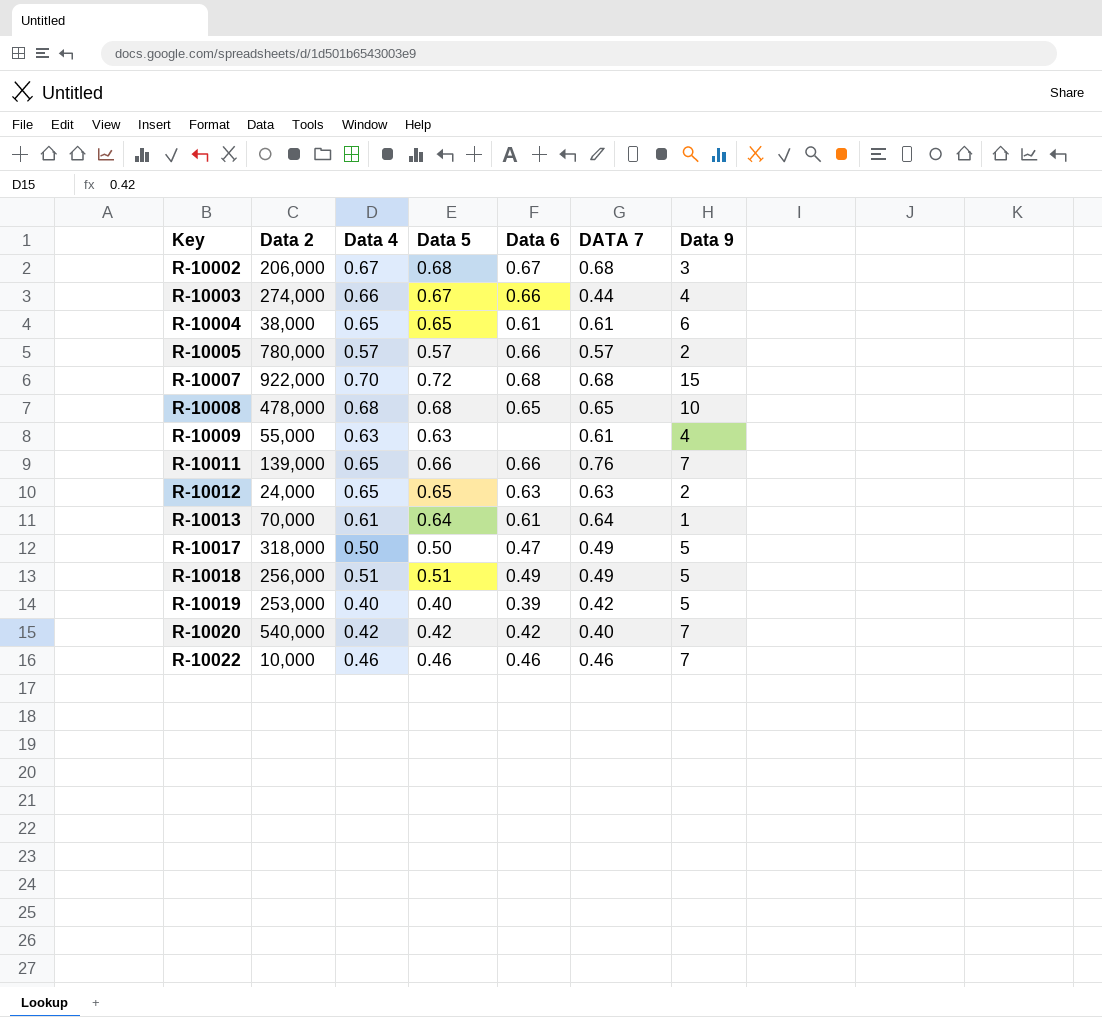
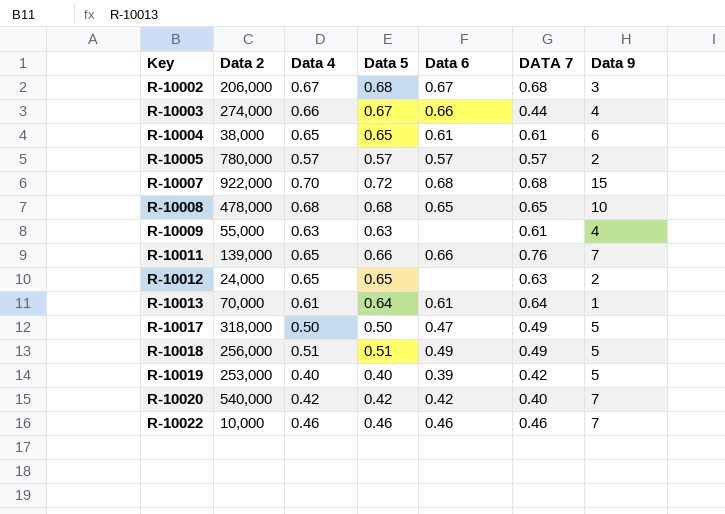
R-10005 | Data 6: 0.66 -> 0.57
R-10012 | Data 6: 0.63 -> none

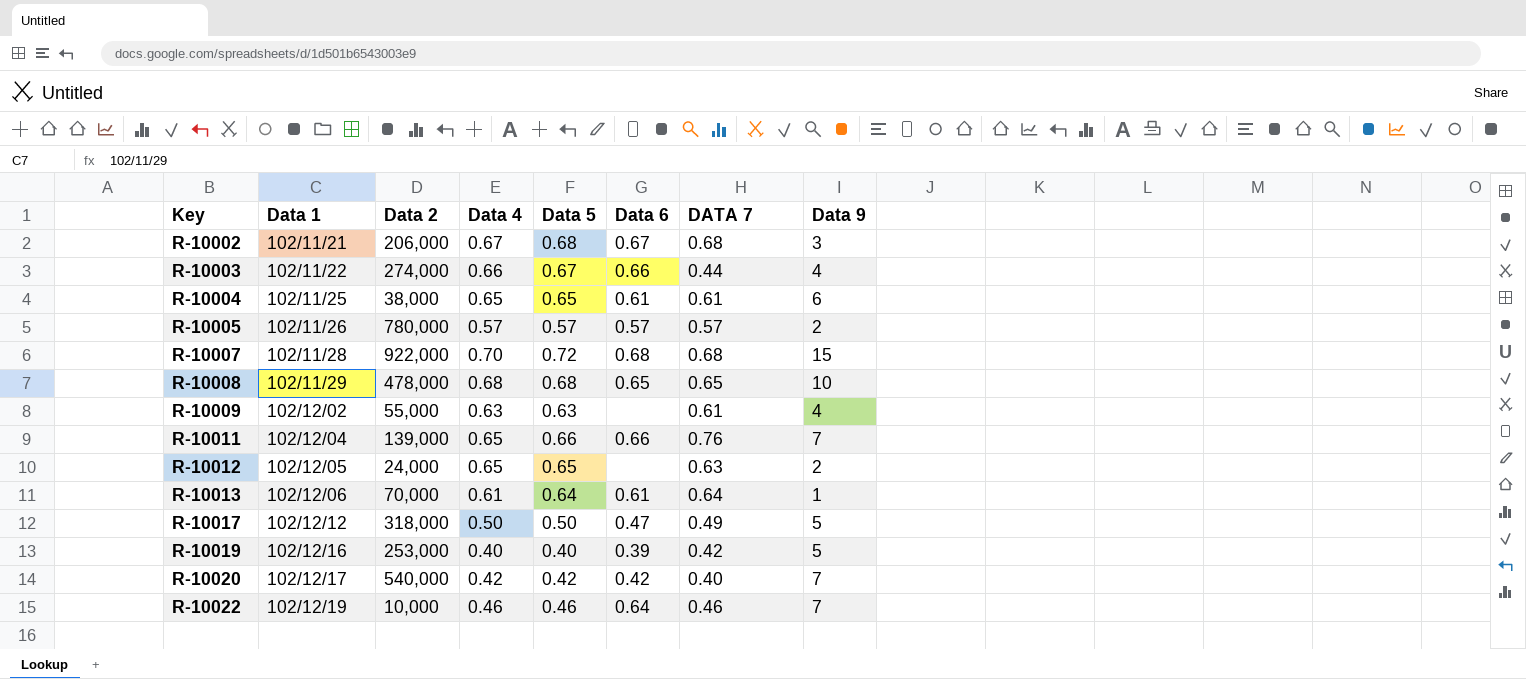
column Data 1 | position: none -> 2
row R-10018: 256,000 | 0.51 | 0.51 | 0.49 | 0.49 | 5 -> none
R-10022 | Data 6: 0.46 -> 0.64

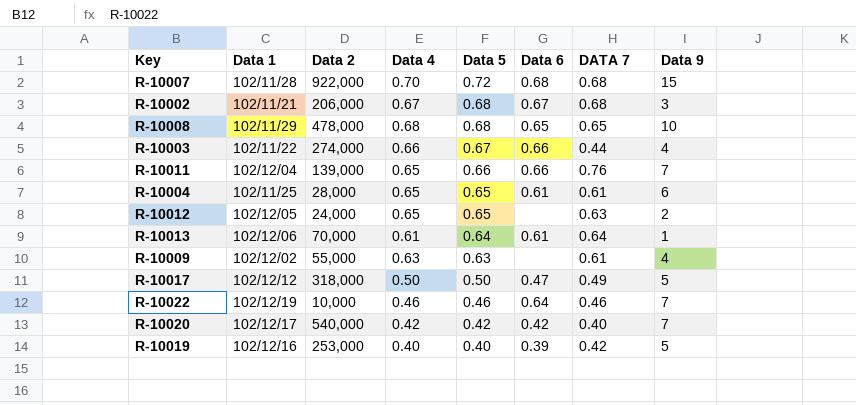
row order: Key ascending -> Data 5 descending
row R-10005: 102/11/26 | 780,000 | 0.57 | 0.57 | 0.57 | 0.57 | 2 -> none
R-10004 | Data 2: 38,000 -> 28,000

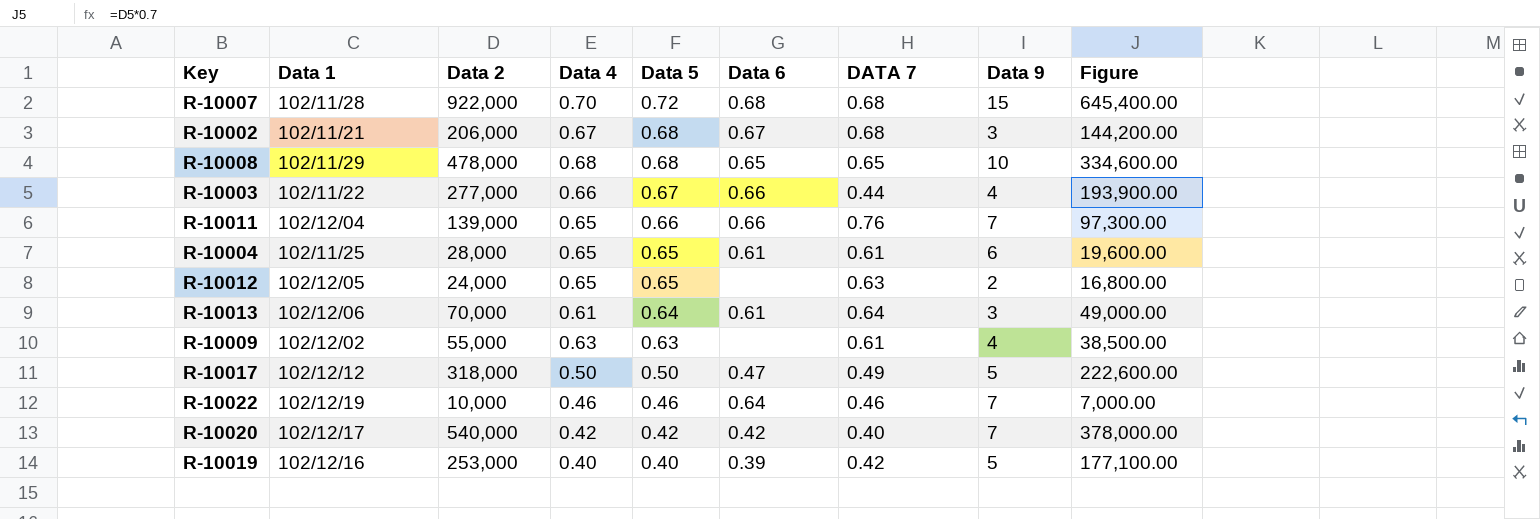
column Figure | formula: none -> [Data 2] * 0.7
R-10003 | Data 2: 274,000 -> 277,000
R-10013 | Data 9: 1 -> 3

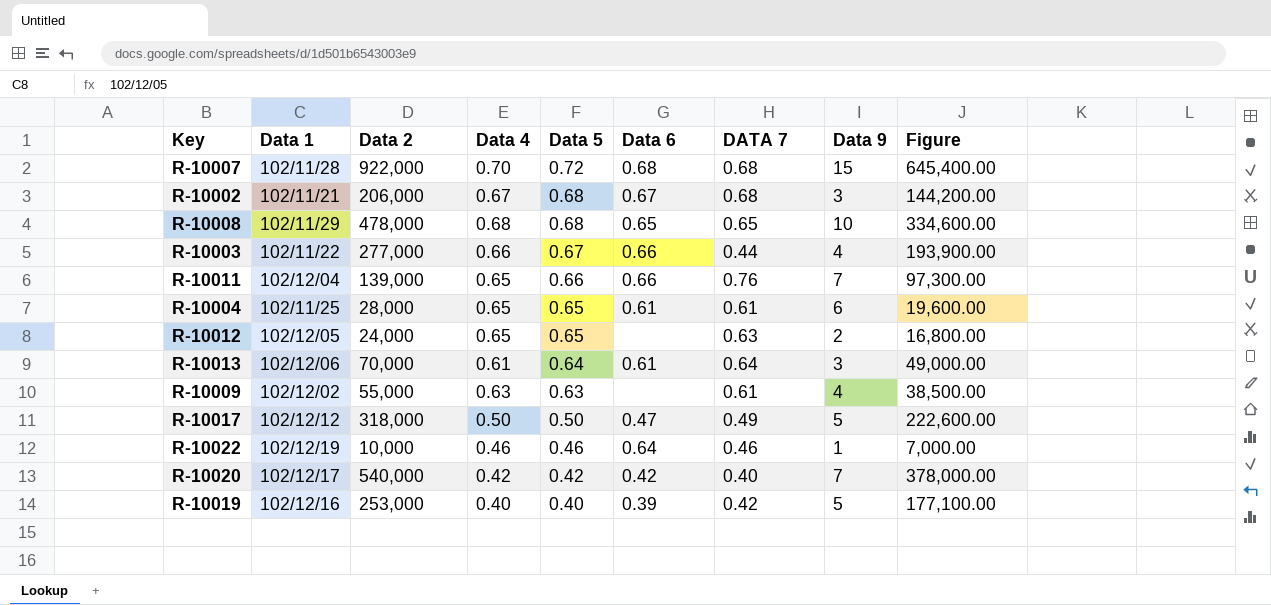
R-10022 | Data 9: 7 -> 1

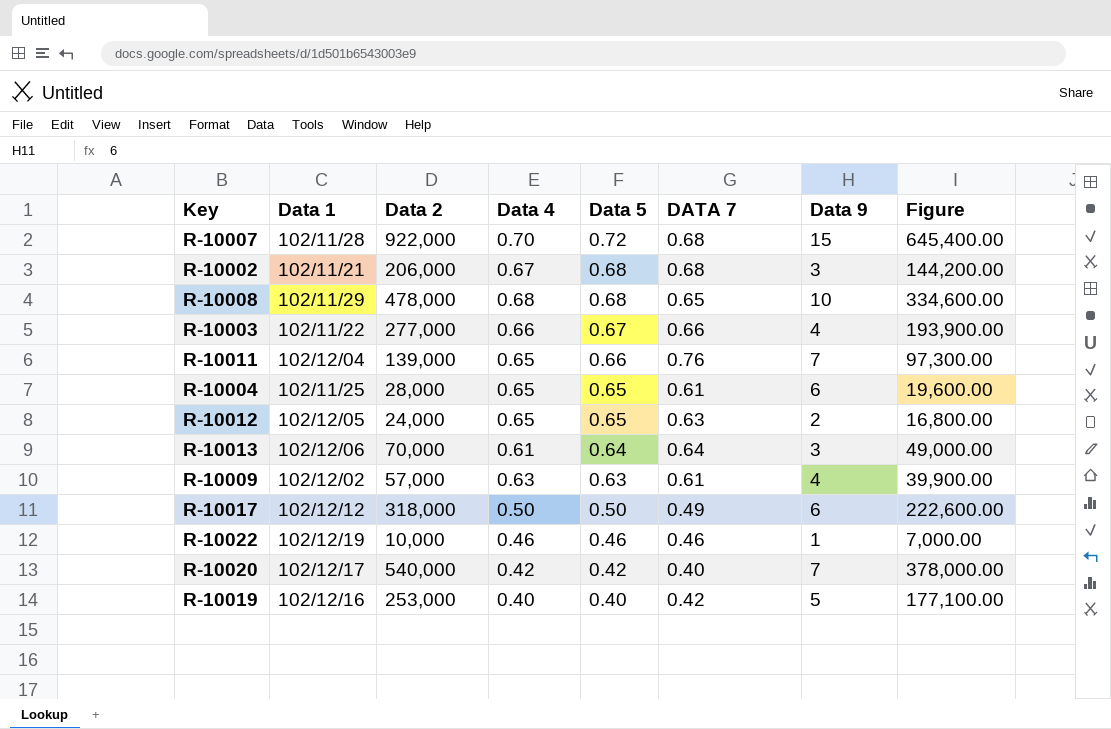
column Data 6 | position: 6 -> none
R-10003 | DATA 7: 0.44 -> 0.66
R-10009 | Data 2: 55,000 -> 57,000
R-10009 | Figure: 38,500.00 -> 39,900.00
R-10017 | Data 9: 5 -> 6

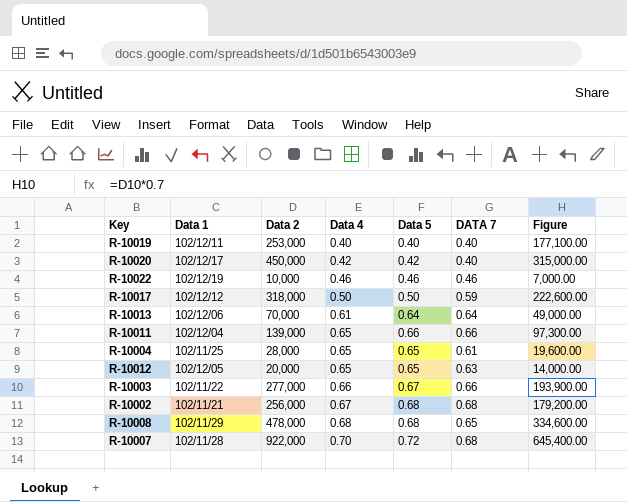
row order: Data 5 descending -> Data 4 ascending
column Data 9 | position: 7 -> none
row R-10009: 102/12/02 | 57,000 | 0.63 | 0.63 | 0.61 | 4 | 39,900.00 -> none
R-10019 | Data 1: 102/12/16 -> 102/12/11
R-10019 | DATA 7: 0.42 -> 0.40
R-10020 | Data 2: 540,000 -> 450,000
R-10020 | Figure: 378,000.00 -> 315,000.00
R-10017 | DATA 7: 0.49 -> 0.59
R-10011 | DATA 7: 0.76 -> 0.66
R-10012 | Data 2: 24,000 -> 20,000
R-10012 | Figure: 16,800.00 -> 14,000.00
R-10002 | Data 2: 206,000 -> 256,000
R-10002 | Figure: 144,200.00 -> 179,200.00

